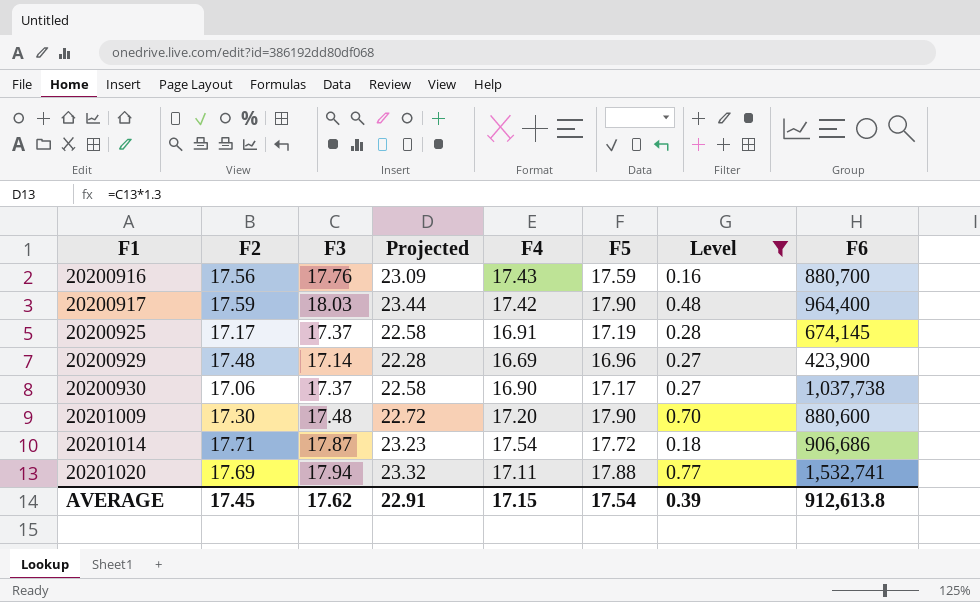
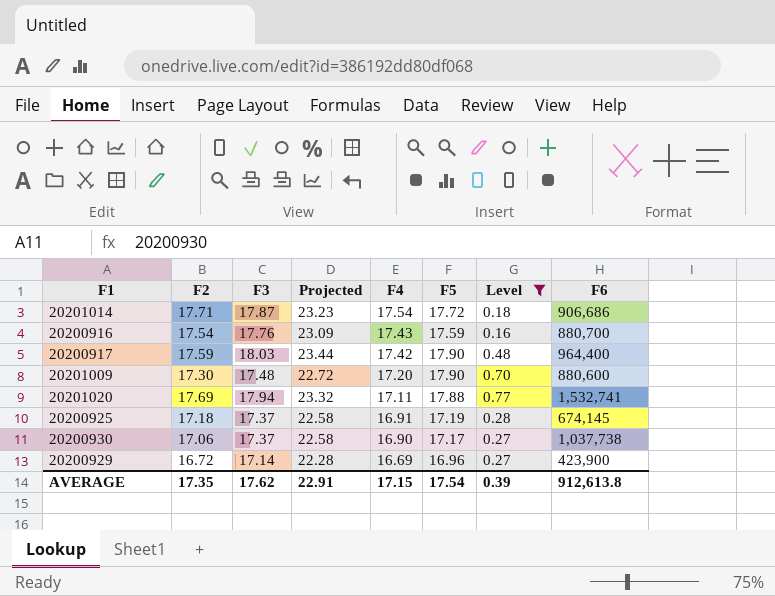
row order: F1 ascending -> F4 descending
20200916 | F2: 17.56 -> 17.54
20200925 | F2: 17.17 -> 17.18
20200929 | F2: 17.48 -> 16.72
AVERAGE | F2: 17.45 -> 17.35

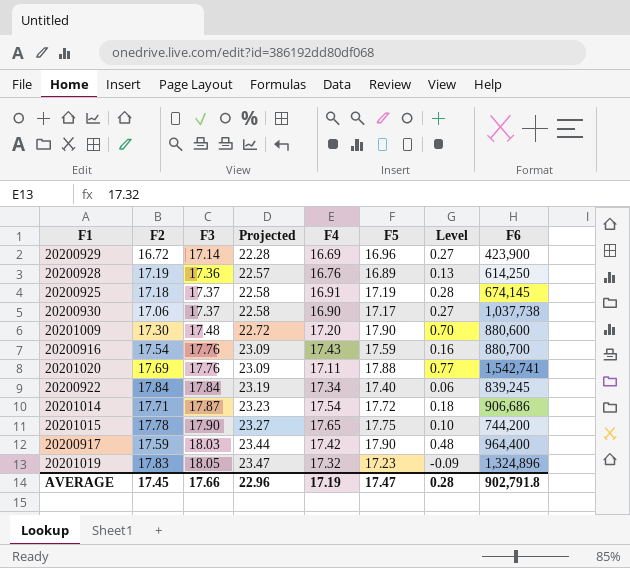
filter: Level >= 0.16 -> none
row order: F4 descending -> F3 ascending
20201020 | F3: 17.94 -> 17.76
20201020 | Projected: 23.32 -> 23.09
20201020 | F6: 1,532,741 -> 1,542,741
AVERAGE | F2: 17.35 -> 17.45
AVERAGE | F3: 17.62 -> 17.66
AVERAGE | Projected: 22.91 -> 22.96
AVERAGE | F4: 17.15 -> 17.19
AVERAGE | F5: 17.54 -> 17.47
AVERAGE | Level: 0.39 -> 0.28
AVERAGE | F6: 912,613.8 -> 902,791.8

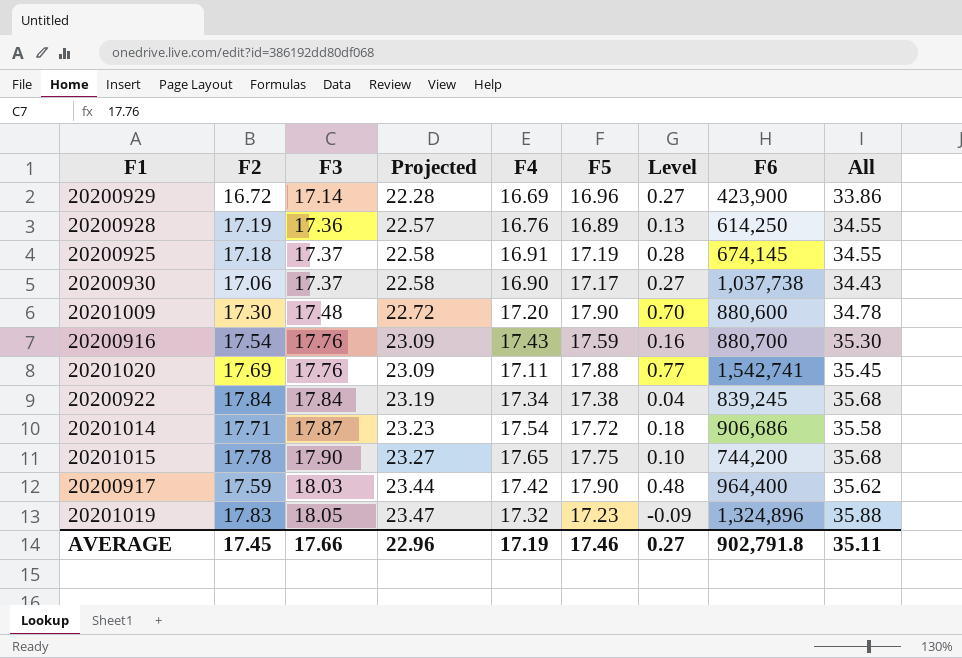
column All | formula: none -> [F2] + [F3]
20200922 | F5: 17.40 -> 17.38
20200922 | Level: 0.06 -> 0.04
AVERAGE | F5: 17.47 -> 17.46
AVERAGE | Level: 0.28 -> 0.27

